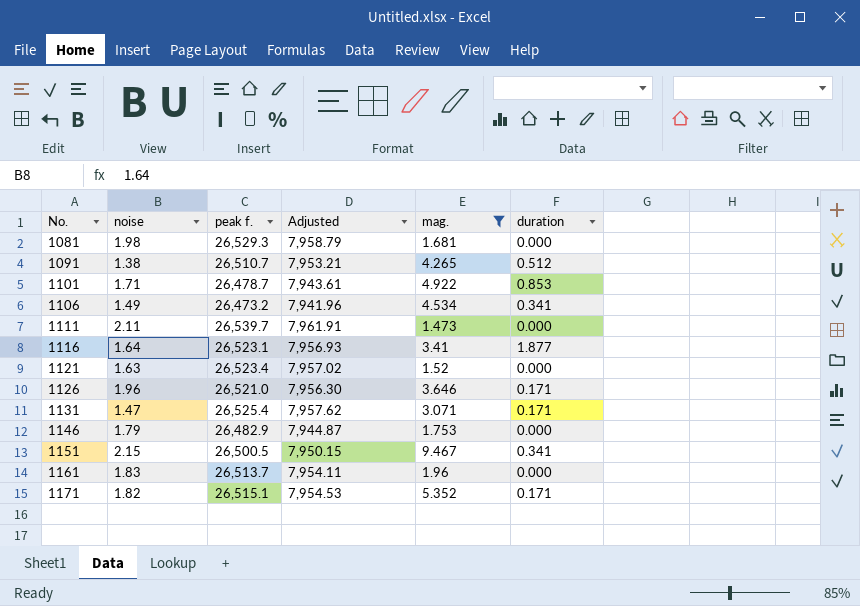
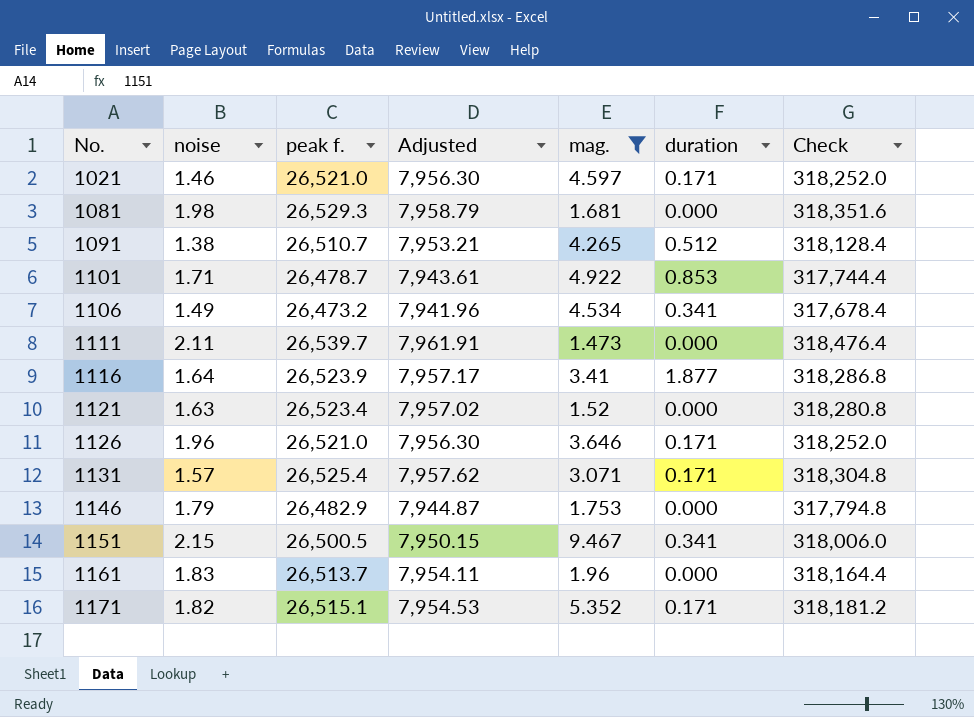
column Check | formula: none -> [peak f.] * 12
row 1021: none -> 1.46 | 26,521.0 | 7,956.30 | 4.597 | 0.171 | 318,252.0
1116 | peak f.: 26,523.1 -> 26,523.9
1116 | Adjusted: 7,956.93 -> 7,957.17
1131 | noise: 1.47 -> 1.57

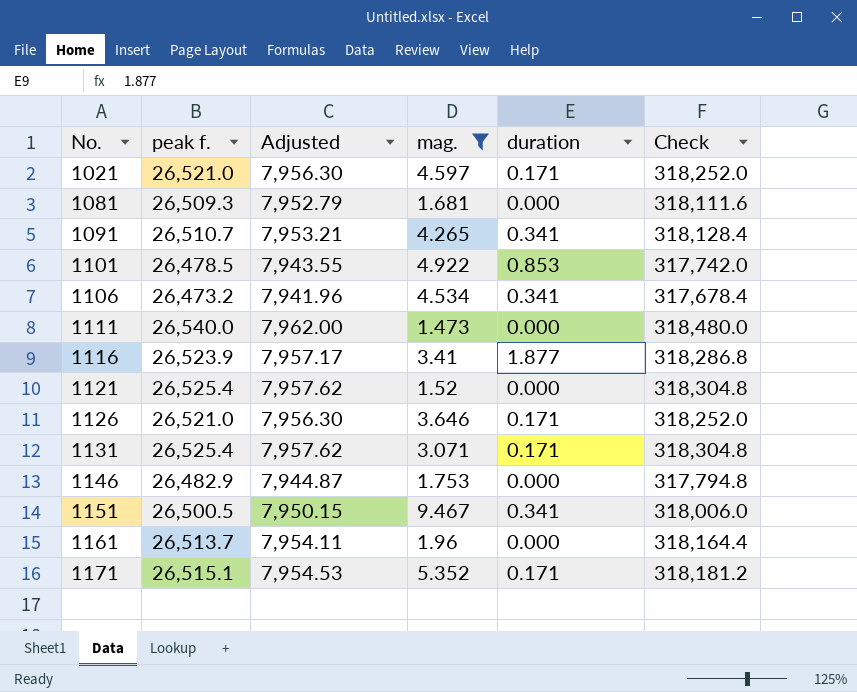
column noise | position: 2 -> none
1081 | peak f.: 26,529.3 -> 26,509.3
1081 | Adjusted: 7,958.79 -> 7,952.79
1081 | Check: 318,351.6 -> 318,111.6
1091 | duration: 0.512 -> 0.341
1101 | peak f.: 26,478.7 -> 26,478.5
1101 | Adjusted: 7,943.61 -> 7,943.55
1101 | Check: 317,744.4 -> 317,742.0
1111 | peak f.: 26,539.7 -> 26,540.0
1111 | Adjusted: 7,961.91 -> 7,962.00
1111 | Check: 318,476.4 -> 318,480.0
1121 | peak f.: 26,523.4 -> 26,525.4
1121 | Adjusted: 7,957.02 -> 7,957.62
1121 | Check: 318,280.8 -> 318,304.8

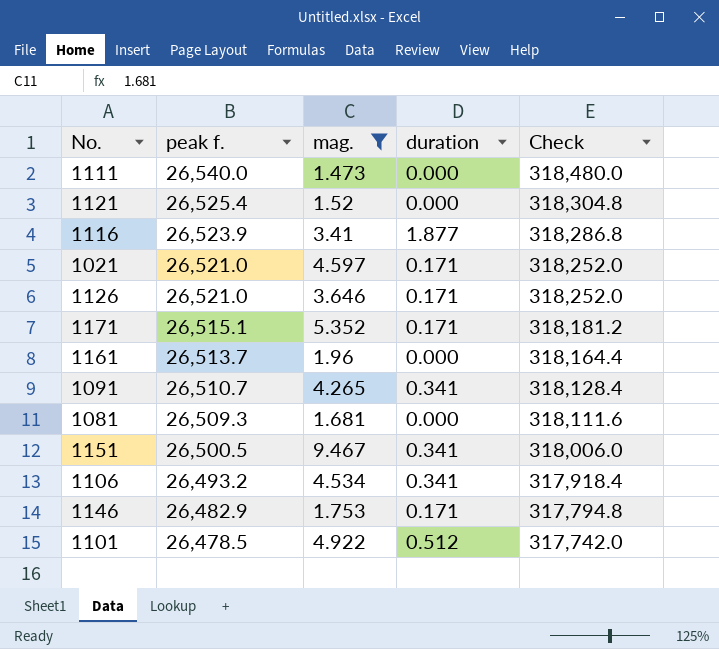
row order: No. ascending -> peak f. descending
column Adjusted | formula: [peak f.] * 0.3 -> none
row 1131: 26,525.4 | 7,957.62 | 3.071 | 0.171 | 318,304.8 -> none
1106 | peak f.: 26,473.2 -> 26,493.2
1106 | Check: 317,678.4 -> 317,918.4
1146 | duration: 0.000 -> 0.171
1101 | duration: 0.853 -> 0.512

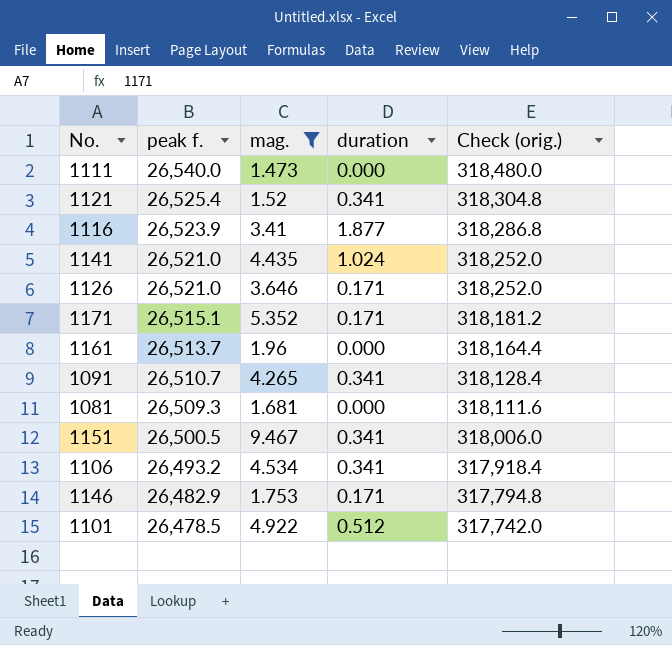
column name: Check -> Check (orig.)
row 1021: 26,521.0 | 4.597 | 0.171 | 318,252.0 -> none
1121 | duration: 0.000 -> 0.341
row 1141: none -> 26,521.0 | 4.435 | 1.024 | 318,252.0

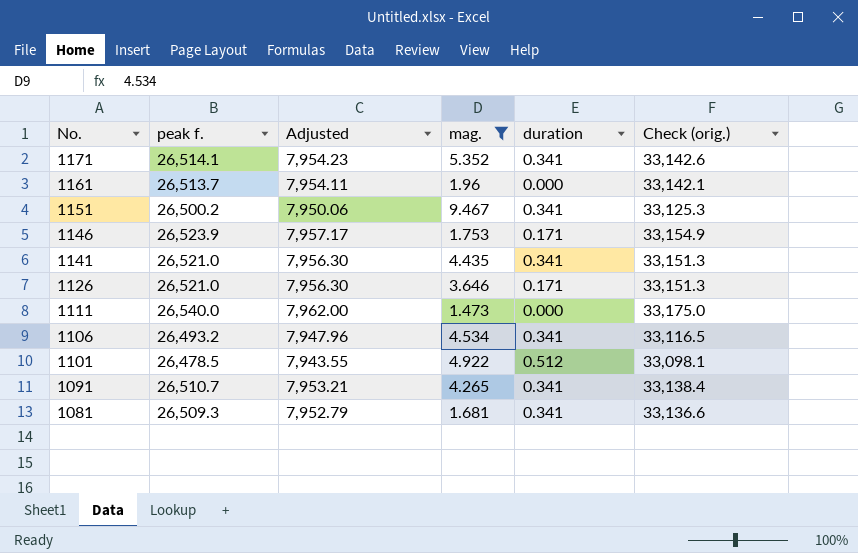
row order: peak f. descending -> No. descending
column Adjusted | formula: none -> [peak f.] * 0.3
column Check (orig.) | formula: [peak f.] * 12 -> [peak f.] * 1.25
row 1121: 26,525.4 | 1.52 | 0.341 | 318,304.8 -> none
row 1116: 26,523.9 | 3.41 | 1.877 | 318,286.8 -> none
1171 | peak f.: 26,515.1 -> 26,514.1
1171 | duration: 0.171 -> 0.341
1151 | peak f.: 26,500.5 -> 26,500.2
1146 | peak f.: 26,482.9 -> 26,523.9
1141 | duration: 1.024 -> 0.341
1081 | duration: 0.000 -> 0.341

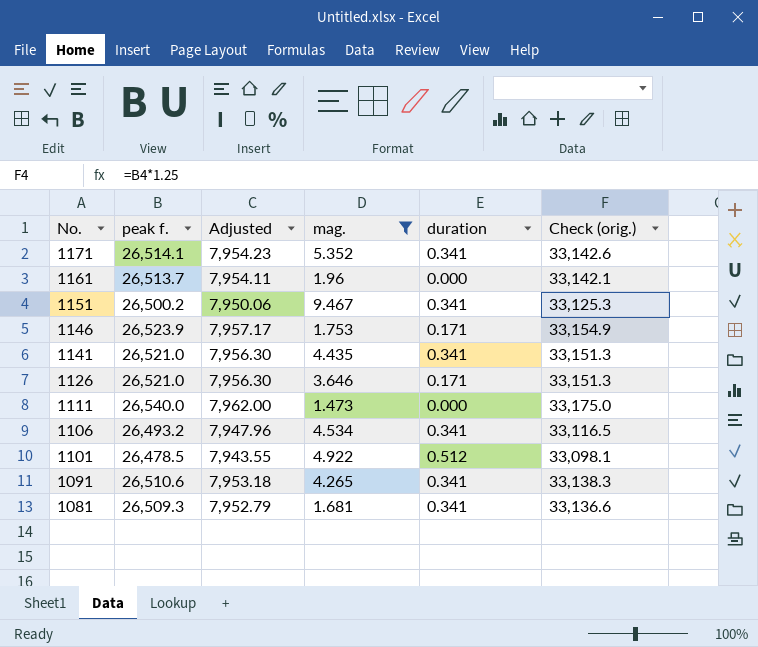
1091 | peak f.: 26,510.7 -> 26,510.6
1091 | Adjusted: 7,953.21 -> 7,953.18
1091 | Check (orig.): 33,138.4 -> 33,138.3

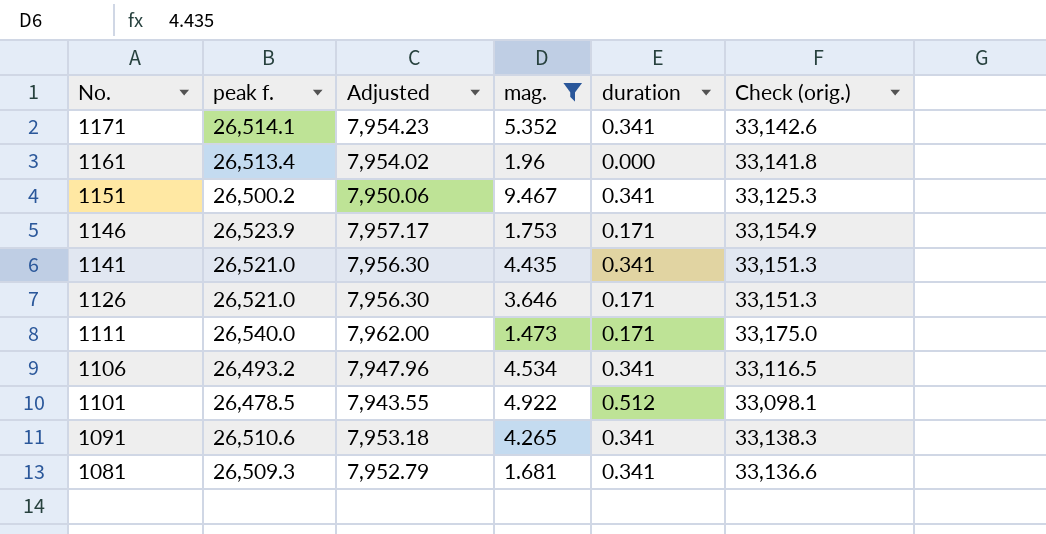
1161 | peak f.: 26,513.7 -> 26,513.4
1161 | Adjusted: 7,954.11 -> 7,954.02
1161 | Check (orig.): 33,142.1 -> 33,141.8
1111 | duration: 0.000 -> 0.171

